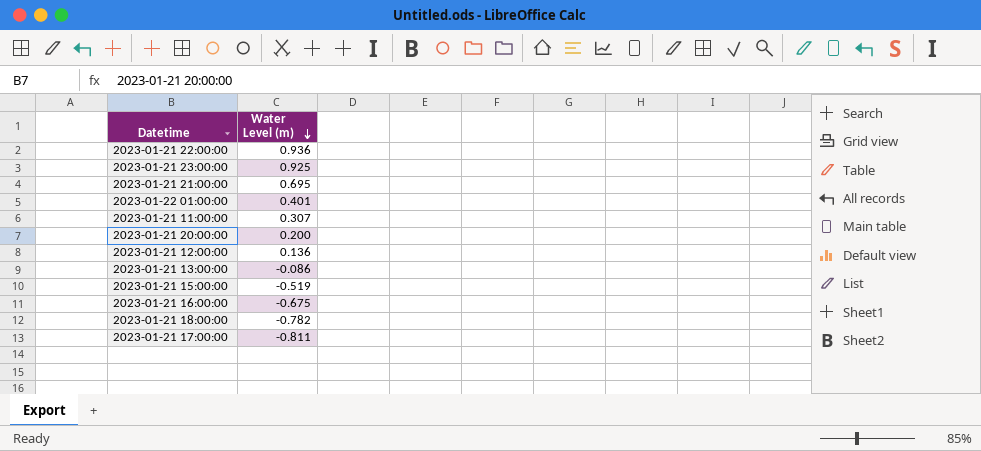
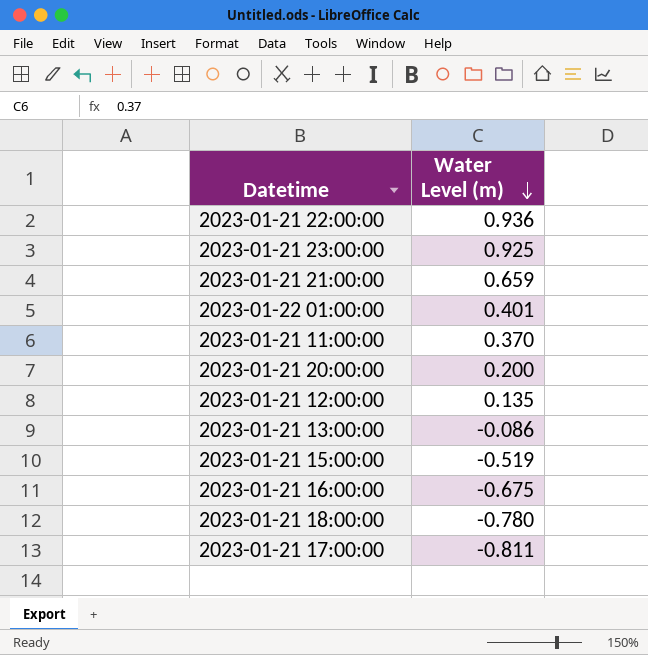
2023-01-21 21:00:00 | Water Level (m): 0.695 -> 0.659
2023-01-21 11:00:00 | Water Level (m): 0.307 -> 0.370
2023-01-21 12:00:00 | Water Level (m): 0.136 -> 0.135
2023-01-21 18:00:00 | Water Level (m): -0.782 -> -0.780

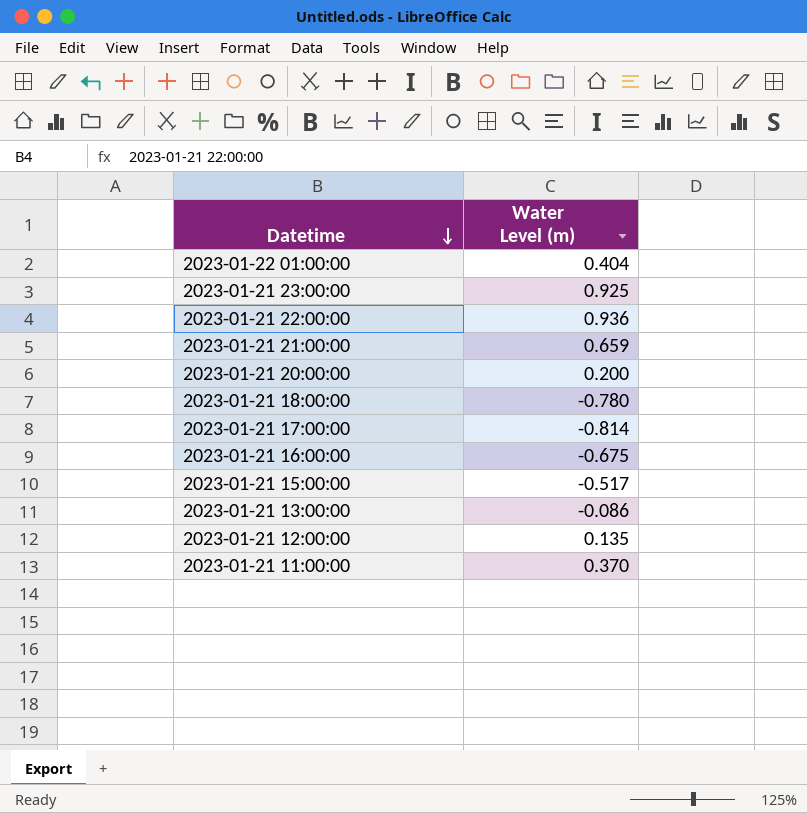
row order: Water Level (m) descending -> Datetime descending
2023-01-22 01:00:00 | Water Level (m): 0.401 -> 0.404
2023-01-21 17:00:00 | Water Level (m): -0.811 -> -0.814
2023-01-21 15:00:00 | Water Level (m): -0.519 -> -0.517

